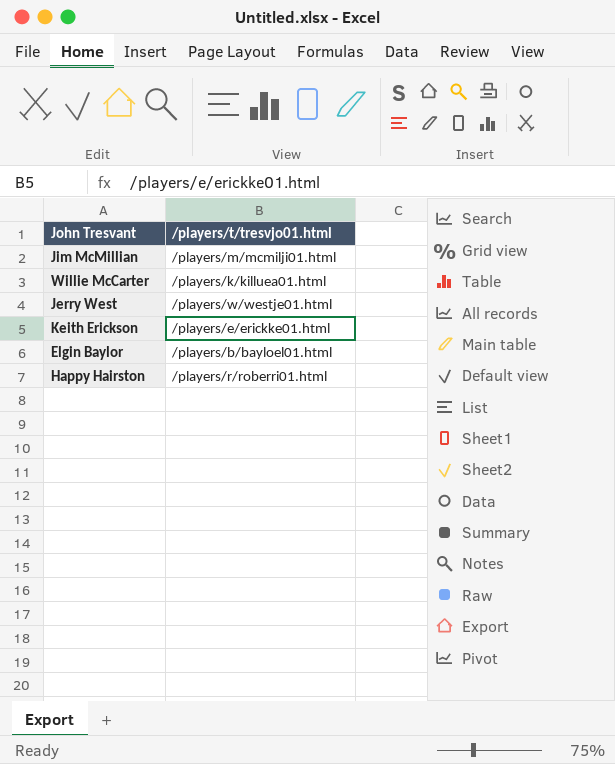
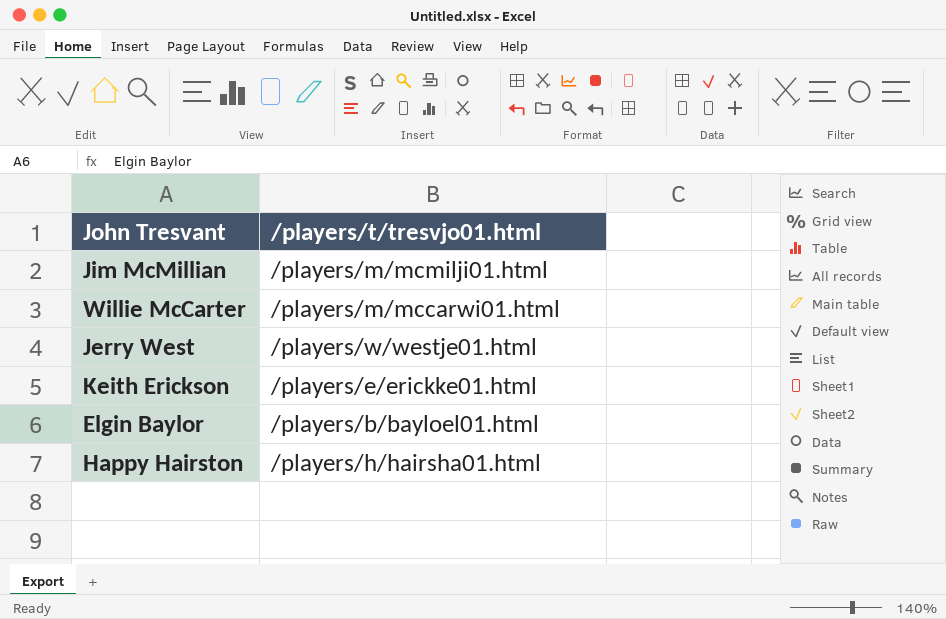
Willie McCarter | /players/t/tresvjo01.html: /players/k/killuea01.html -> /players/m/mccarwi01.html
Happy Hairston | /players/t/tresvjo01.html: /players/r/roberri01.html -> /players/h/hairsha01.html

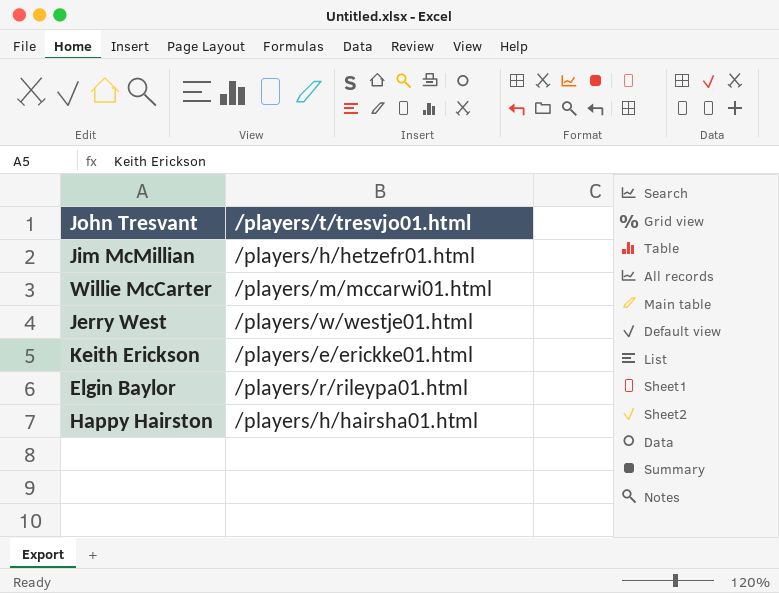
Jim McMillian | /players/t/tresvjo01.html: /players/m/mcmilji01.html -> /players/h/hetzefr01.html
Elgin Baylor | /players/t/tresvjo01.html: /players/b/bayloel01.html -> /players/r/rileypa01.html

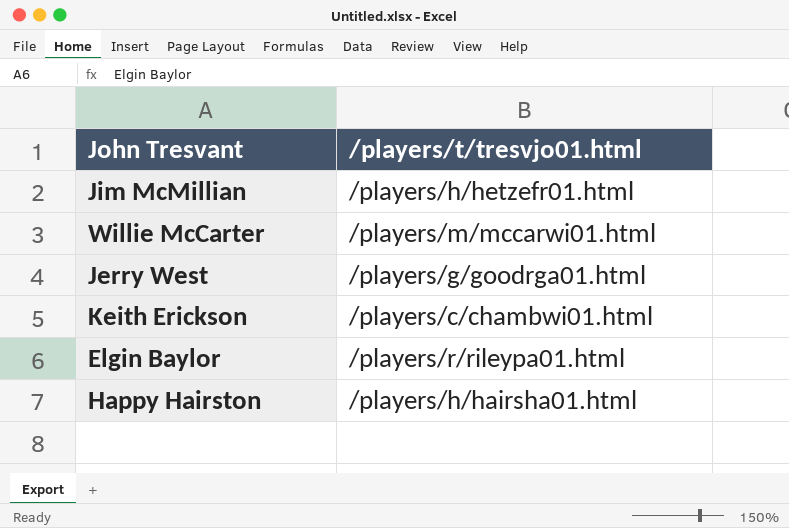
Jerry West | /players/t/tresvjo01.html: /players/w/westje01.html -> /players/g/goodrga01.html
Keith Erickson | /players/t/tresvjo01.html: /players/e/erickke01.html -> /players/c/chambwi01.html

